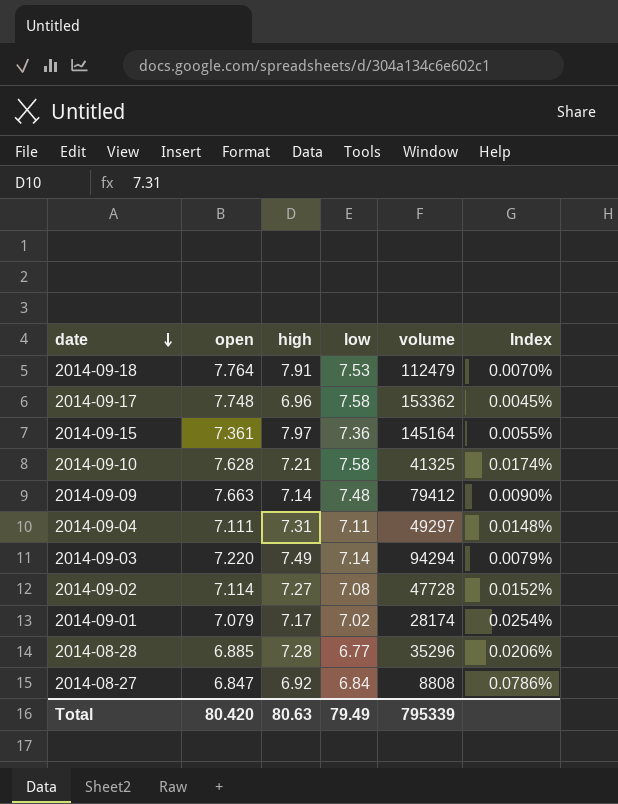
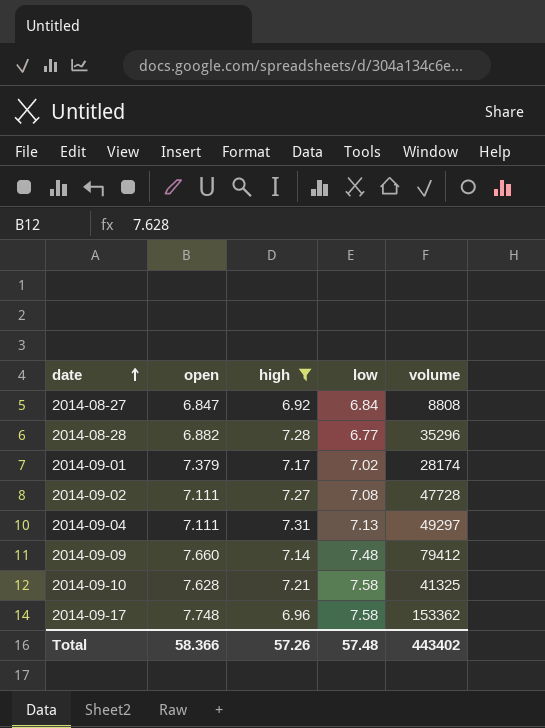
filter: none -> high <= 7.31
row order: date descending -> date ascending
column Index | formula: [high] / [volume] -> none
2014-08-28 | open: 6.885 -> 6.882
2014-09-01 | open: 7.079 -> 7.379
2014-09-02 | open: 7.114 -> 7.111
2014-09-04 | low: 7.11 -> 7.13
2014-09-09 | open: 7.663 -> 7.660
Total | open: 80.420 -> 58.366
Total | high: 80.63 -> 57.26
Total | low: 79.49 -> 57.48
Total | volume: 795339 -> 443402

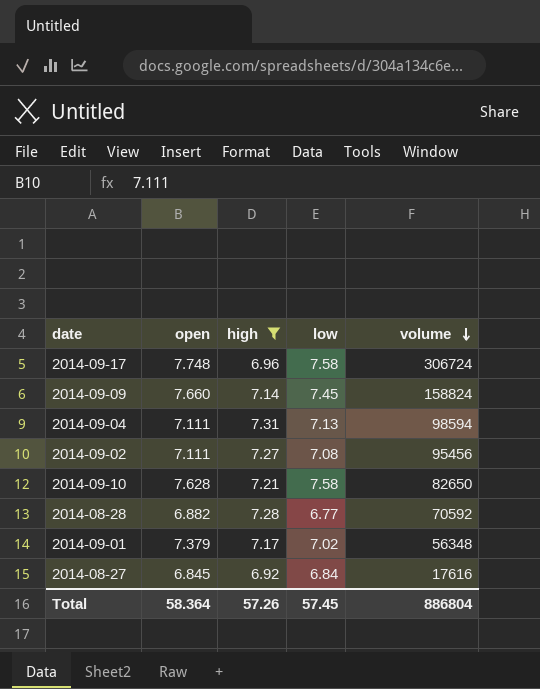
row order: date ascending -> volume descending
2014-09-17 | volume: 153362 -> 306724
2014-09-09 | low: 7.48 -> 7.45
2014-09-09 | volume: 79412 -> 158824
2014-09-04 | volume: 49297 -> 98594
2014-09-02 | volume: 47728 -> 95456
2014-09-10 | volume: 41325 -> 82650
2014-08-28 | volume: 35296 -> 70592
2014-09-01 | volume: 28174 -> 56348
2014-08-27 | open: 6.847 -> 6.845
2014-08-27 | volume: 8808 -> 17616
Total | open: 58.366 -> 58.364
Total | low: 57.48 -> 57.45
Total | volume: 443402 -> 886804

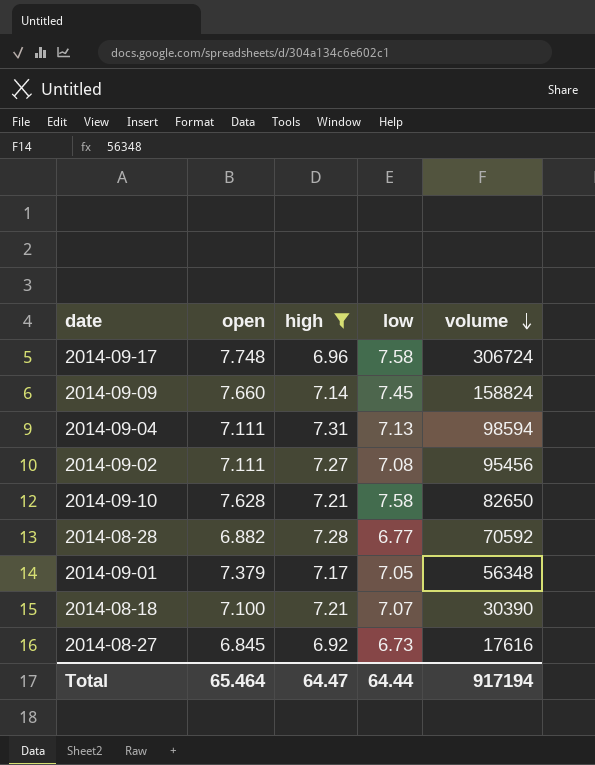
2014-09-01 | low: 7.02 -> 7.05
row 2014-08-18: none -> 7.100 | 7.21 | 7.07 | 30390
2014-08-27 | low: 6.84 -> 6.73
Total | open: 58.364 -> 65.464
Total | high: 57.26 -> 64.47
Total | low: 57.45 -> 64.44
Total | volume: 886804 -> 917194

